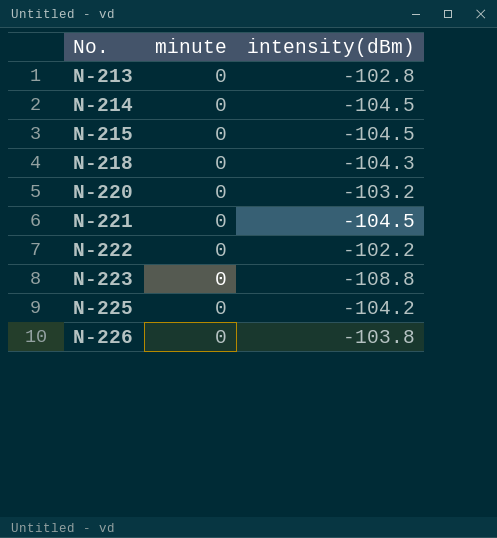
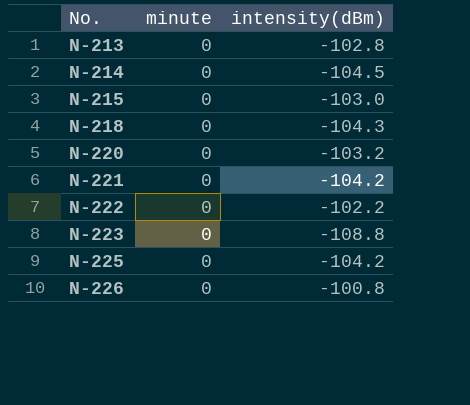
N-215 | intensity(dBm): -104.5 -> -103.0
N-221 | intensity(dBm): -104.5 -> -104.2
N-226 | intensity(dBm): -103.8 -> -100.8

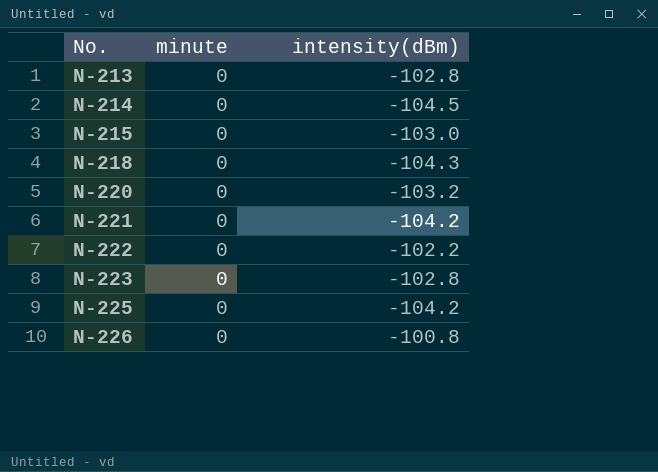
N-223 | intensity(dBm): -108.8 -> -102.8

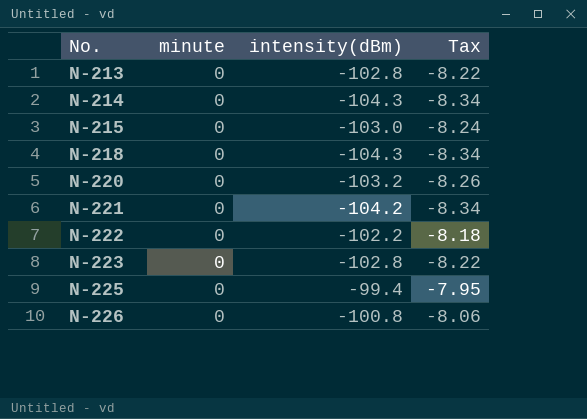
column Tax | formula: none -> [intensity(dBm)] * 0.08
N-214 | intensity(dBm): -104.5 -> -104.3
N-225 | intensity(dBm): -104.2 -> -99.4

